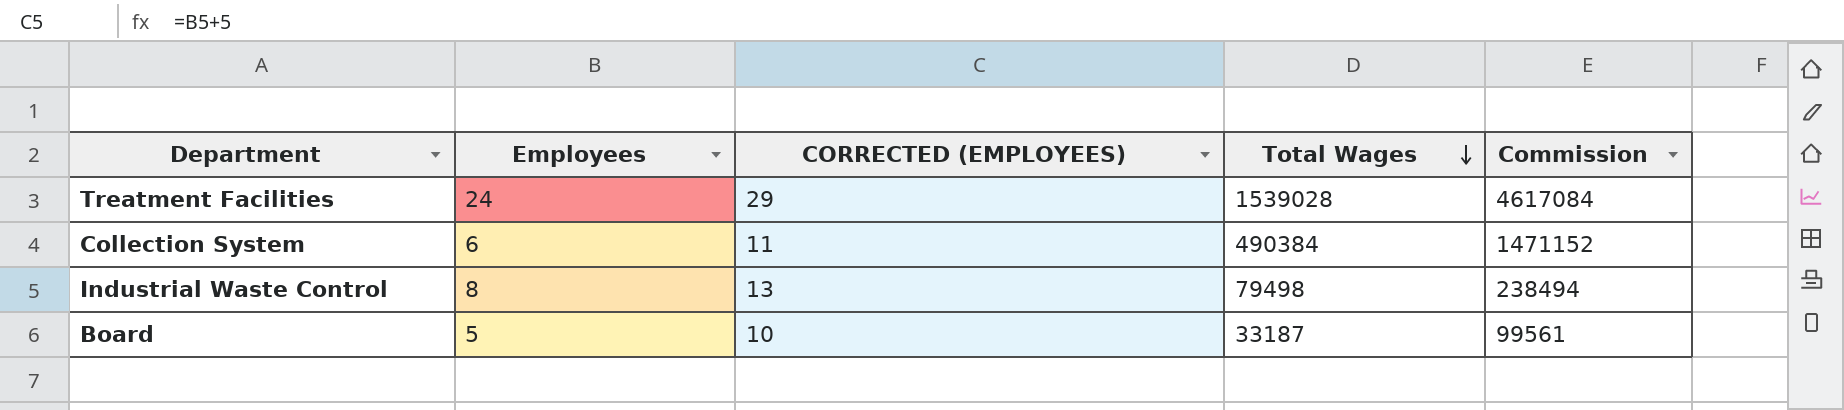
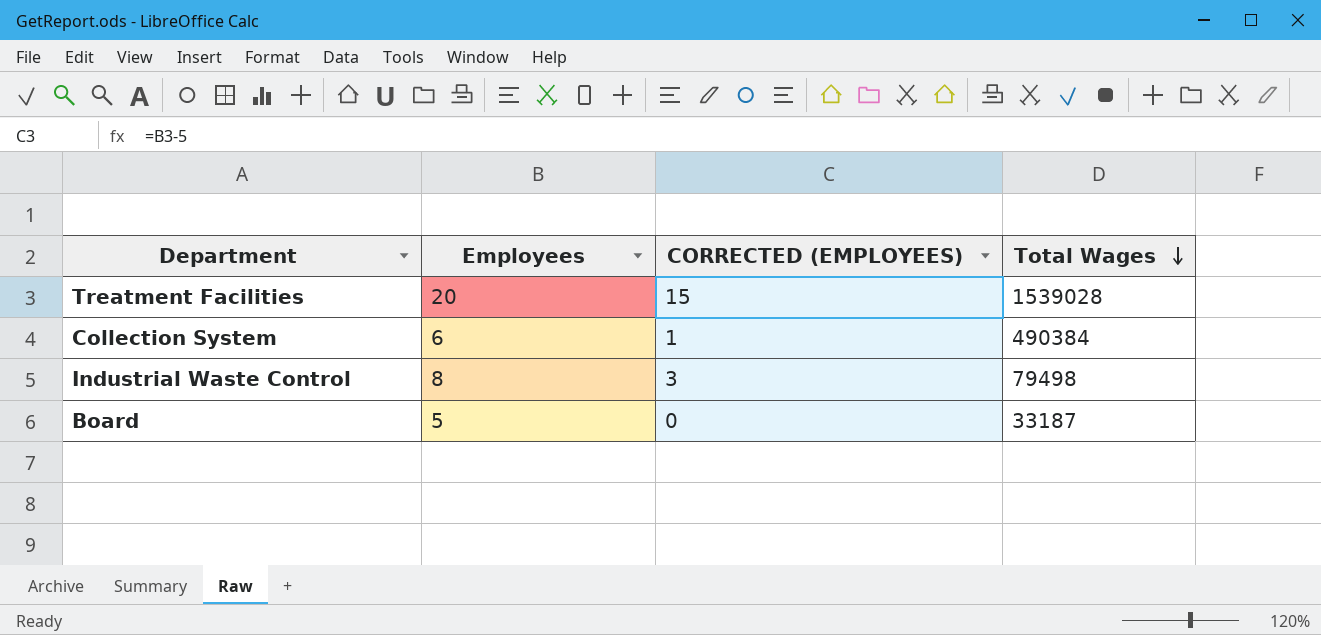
column Commission | formula: [Total Wages] * 3 -> none
column CORRECTED (EMPLOYEES) | formula: [Employees] + 5 -> [Employees] - 5
Treatment Facilities | Employees: 24 -> 20

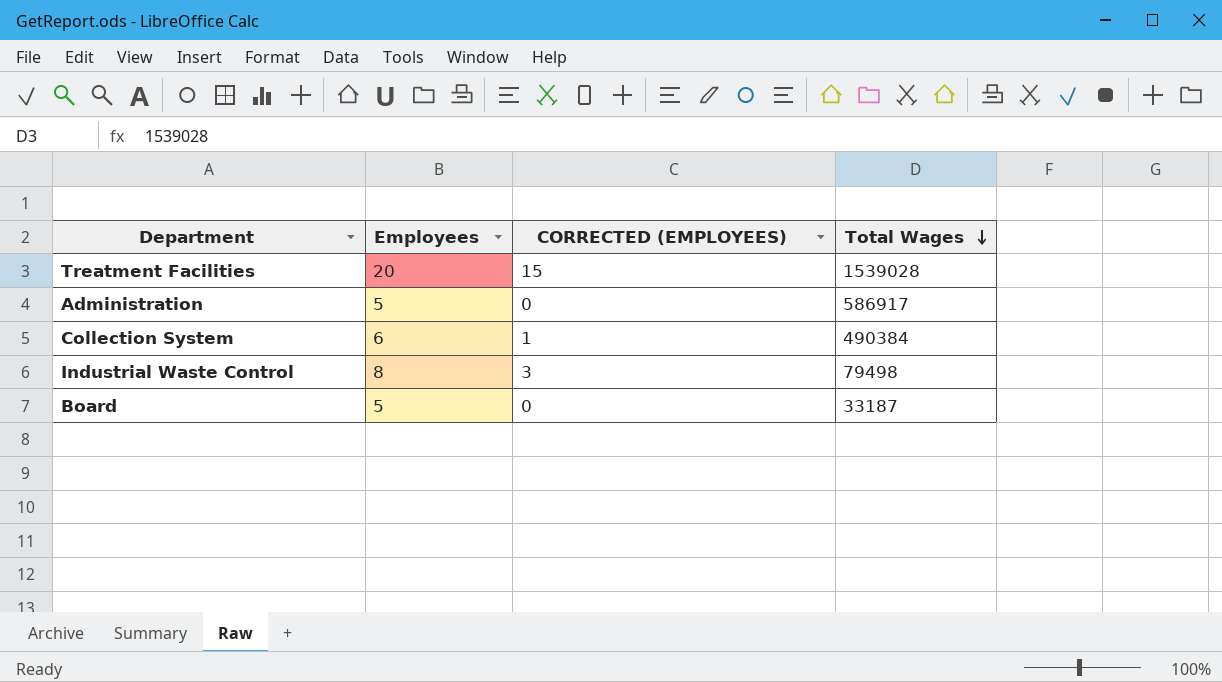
row Administration: none -> 5 | 0 | 586917

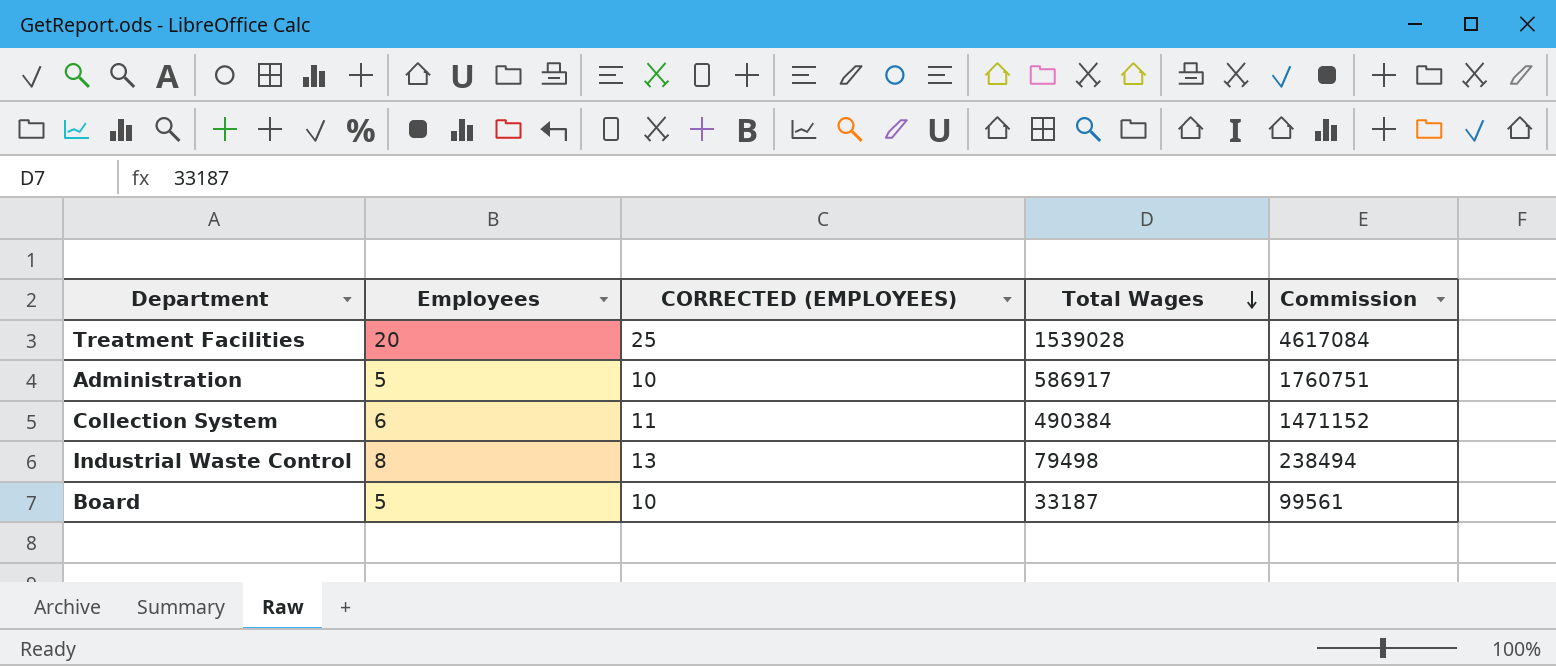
column CORRECTED (EMPLOYEES) | formula: [Employees] - 5 -> [Employees] + 5
column Commission | formula: none -> [Total Wages] * 3

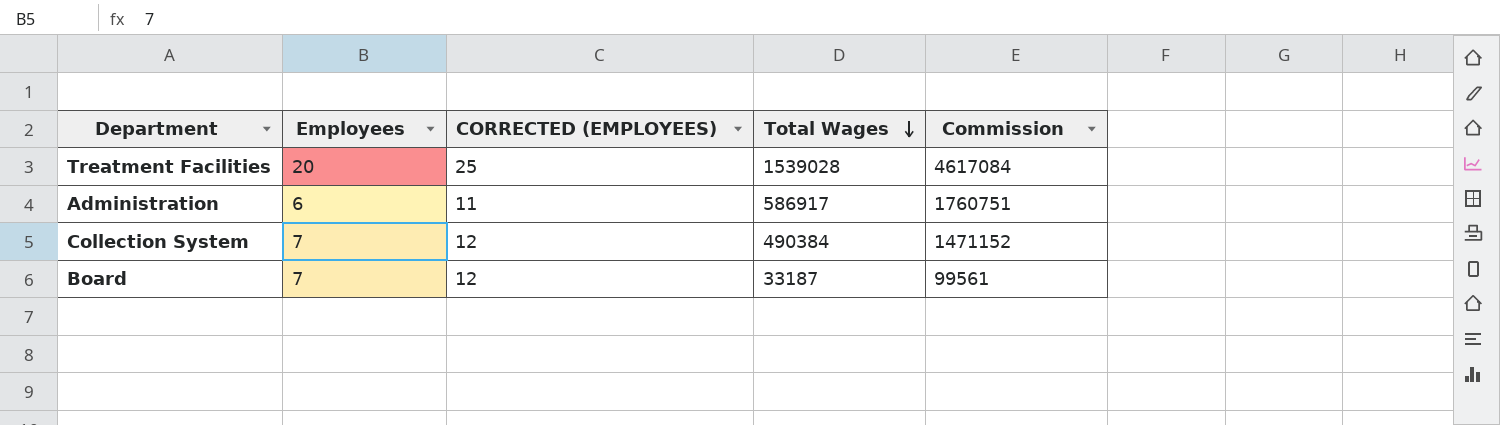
row Industrial Waste Control: 8 | 13 | 79498 | 238494 -> none
Administration | Employees: 5 -> 6
Administration | CORRECTED (EMPLOYEES): 10 -> 11
Collection System | Employees: 6 -> 7
Collection System | CORRECTED (EMPLOYEES): 11 -> 12
Board | Employees: 5 -> 7
Board | CORRECTED (EMPLOYEES): 10 -> 12

